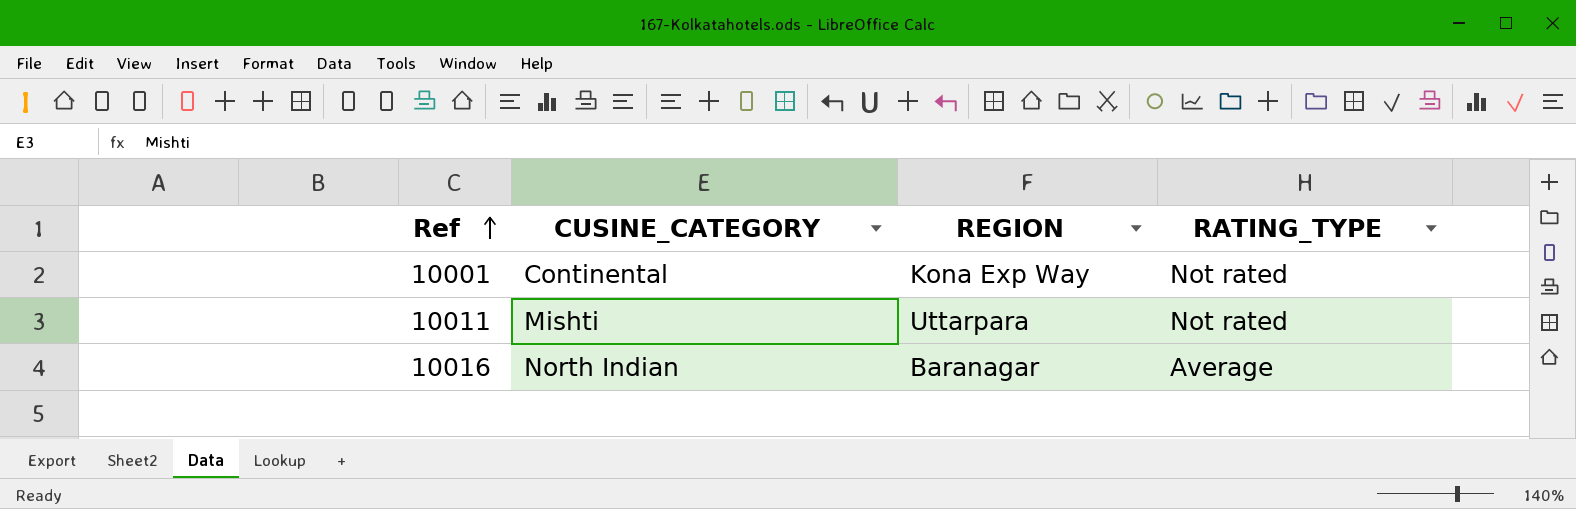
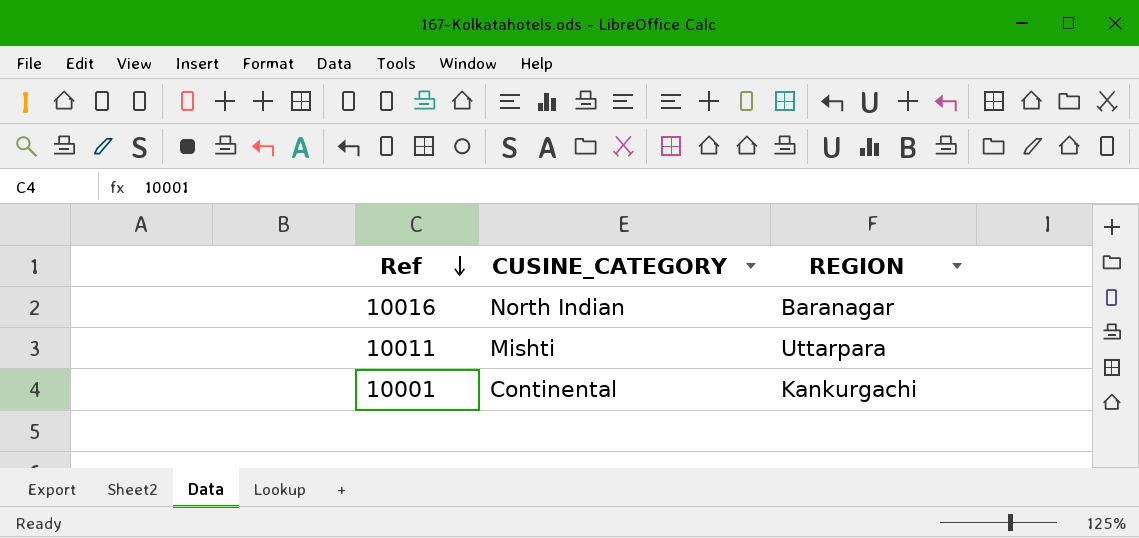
row order: Ref ascending -> Ref descending
column RATING_TYPE | position: 4 -> none
10001 | REGION: Kona Exp Way -> Kankurgachi

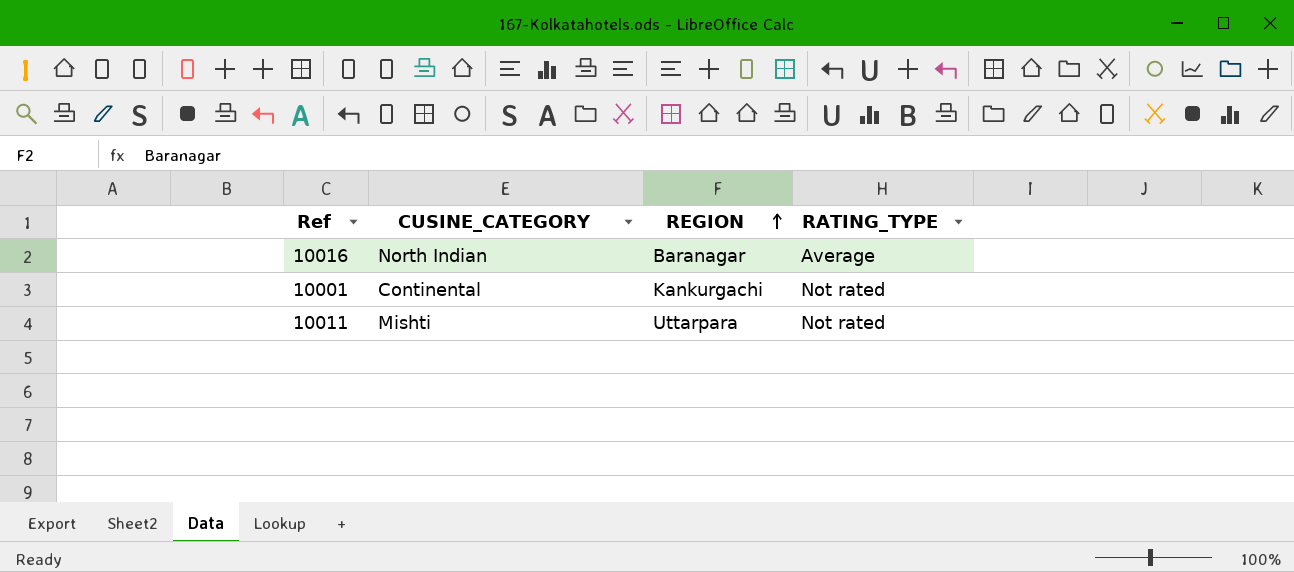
row order: Ref descending -> REGION ascending
column RATING_TYPE | position: none -> 4

